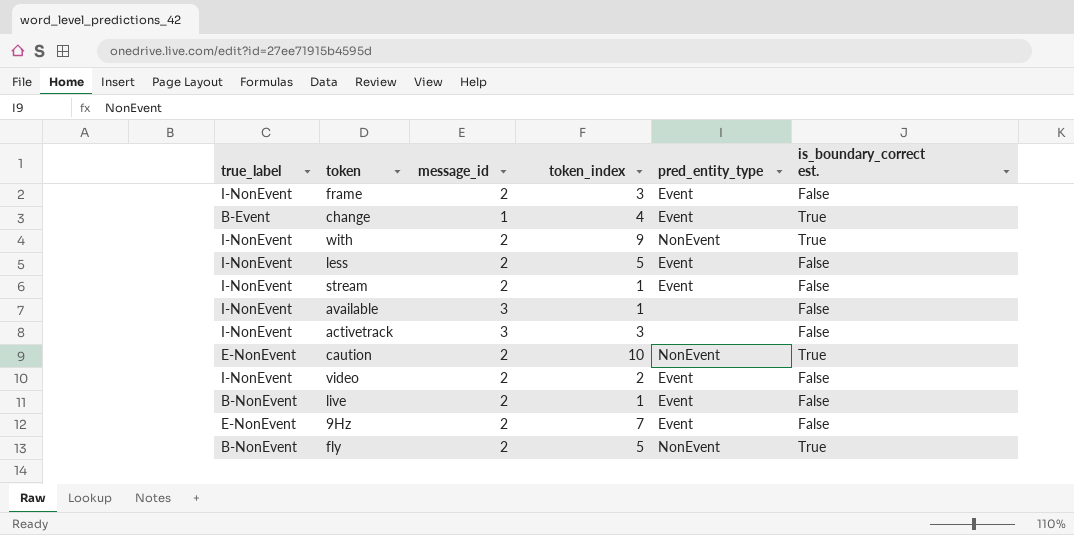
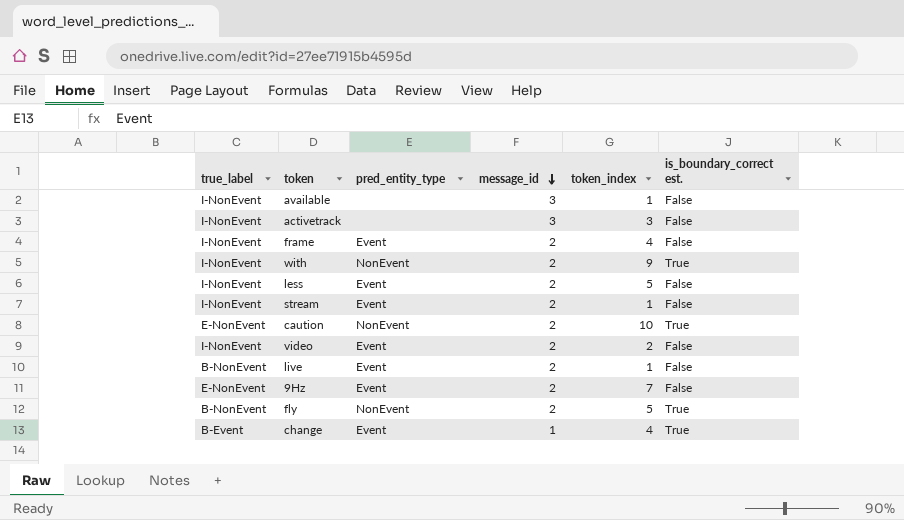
row order: none -> message_id descending
column pred_entity_type | position: 5 -> 3
frame | token_index: 3 -> 4

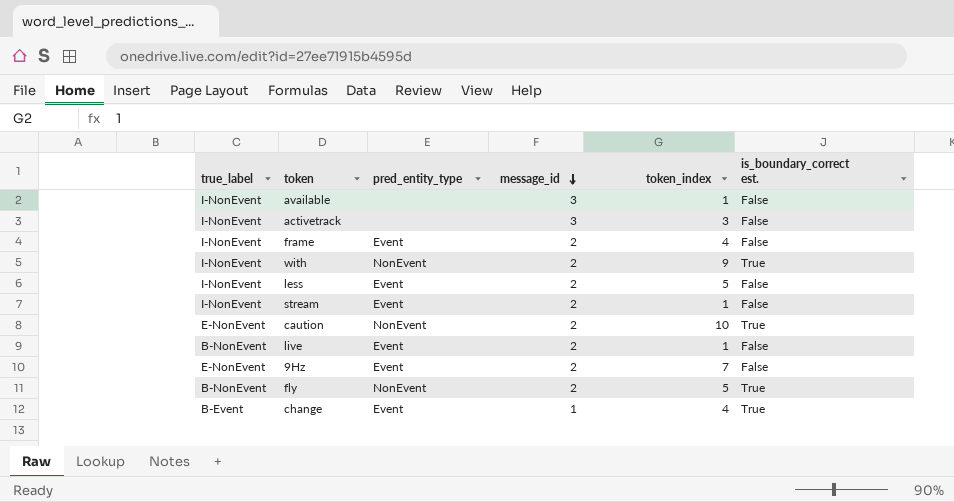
row video: I-NonEvent | Event | 2 | 2 | False -> none

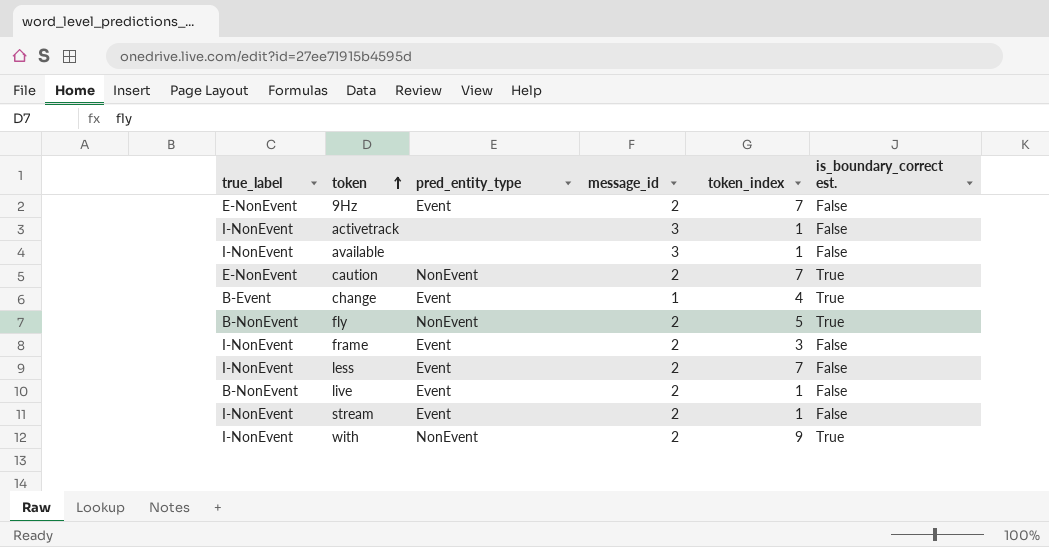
row order: message_id descending -> token ascending
activetrack | token_index: 3 -> 1
caution | token_index: 10 -> 7
frame | token_index: 4 -> 3
less | token_index: 5 -> 7

